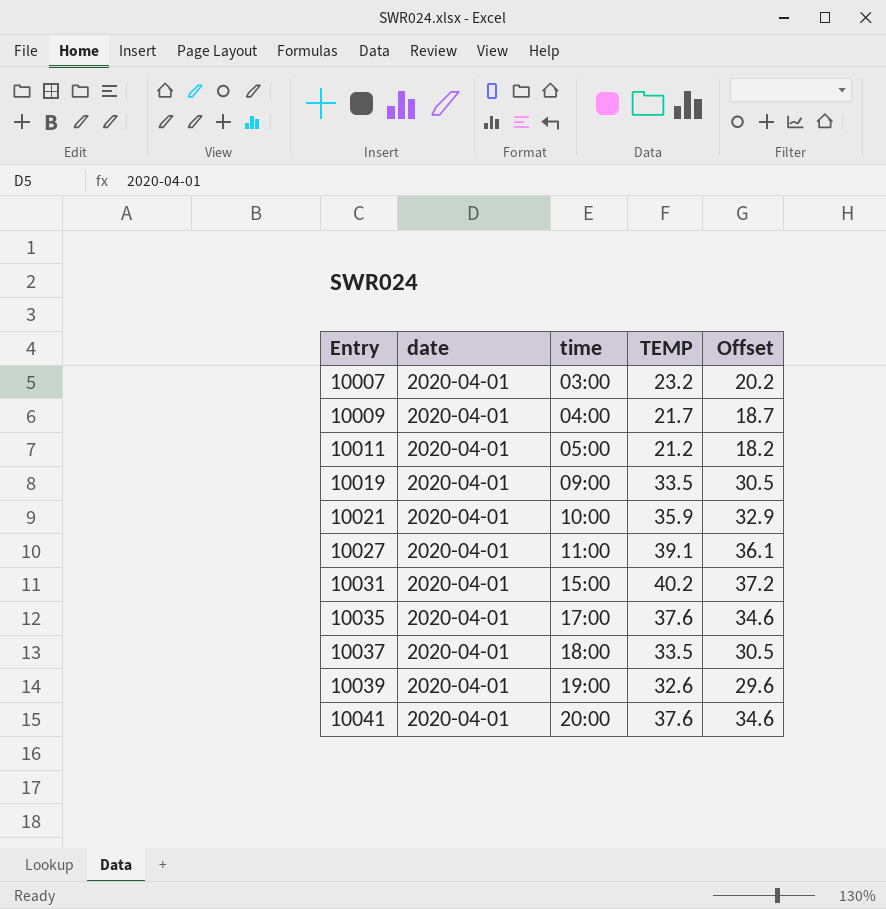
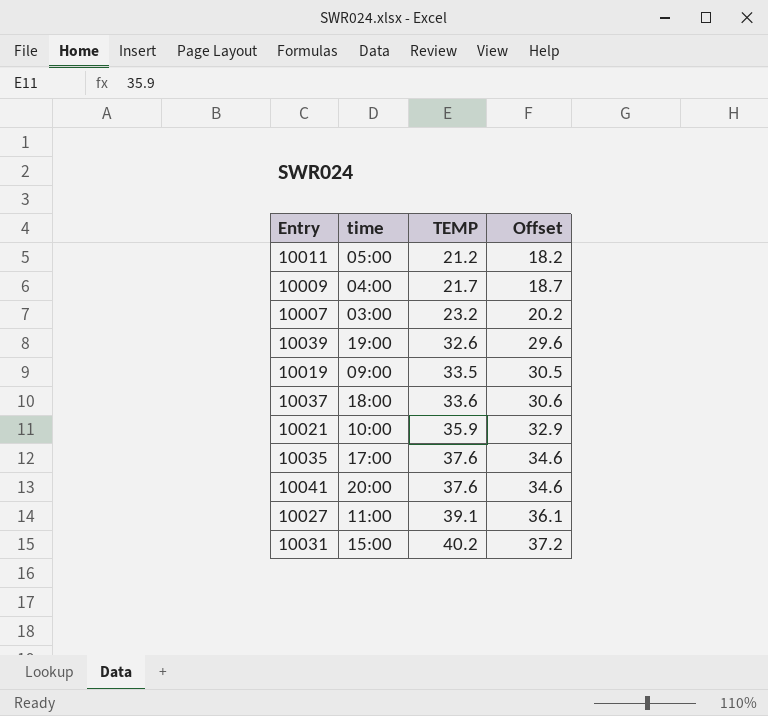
row order: Entry ascending -> TEMP ascending
column date | position: 2 -> none
10037 | TEMP: 33.5 -> 33.6
10037 | Offset: 30.5 -> 30.6

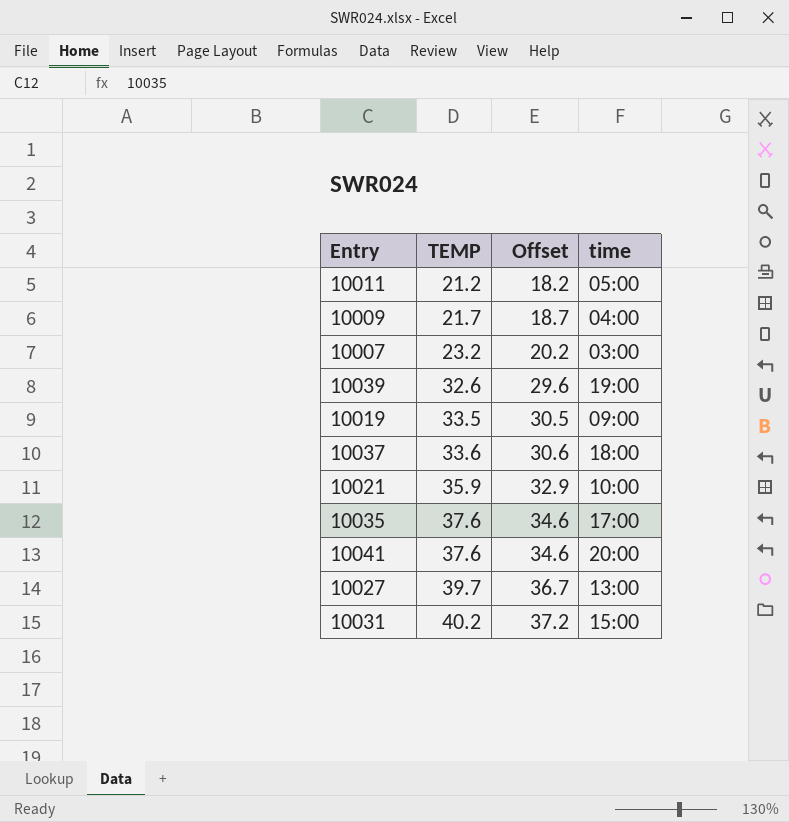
column time | position: 2 -> 4
10027 | TEMP: 39.1 -> 39.7
10027 | Offset: 36.1 -> 36.7
10027 | time: 11:00 -> 13:00

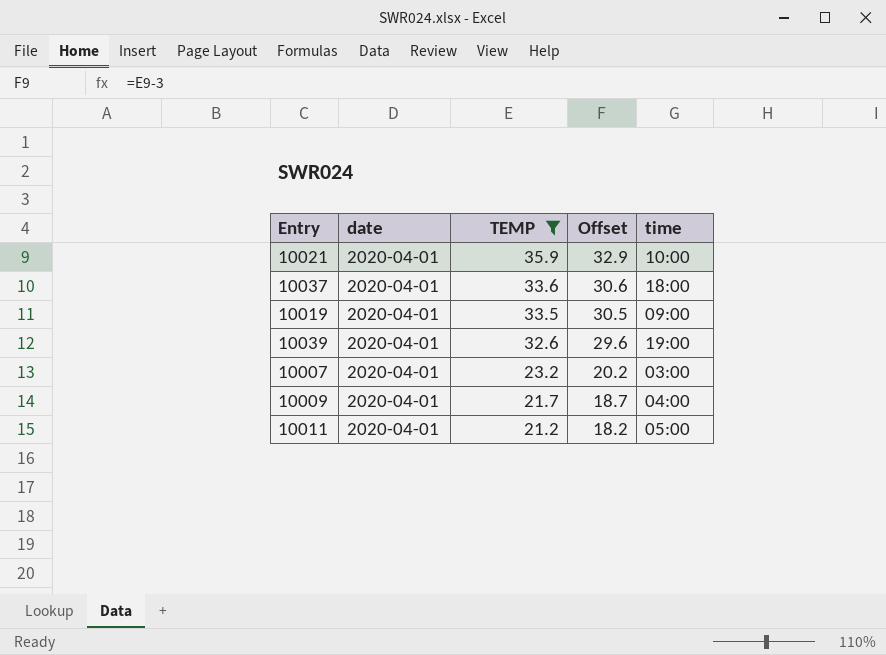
filter: none -> TEMP <= 35.9
row order: TEMP ascending -> TEMP descending
column date | position: none -> 2

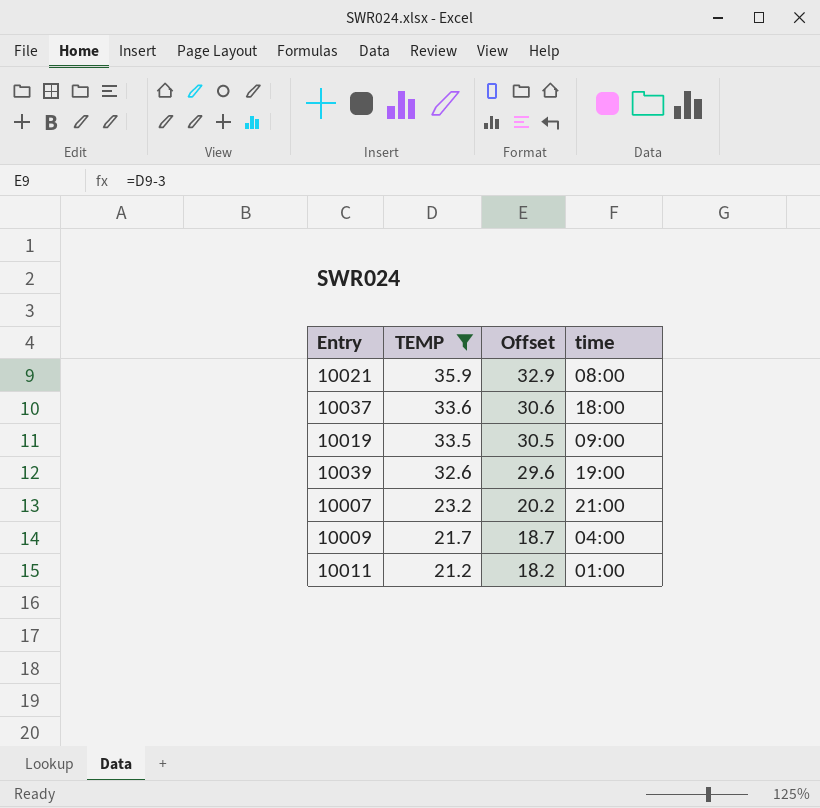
column date | position: 2 -> none
10021 | time: 10:00 -> 08:00
10007 | time: 03:00 -> 21:00
10011 | time: 05:00 -> 01:00

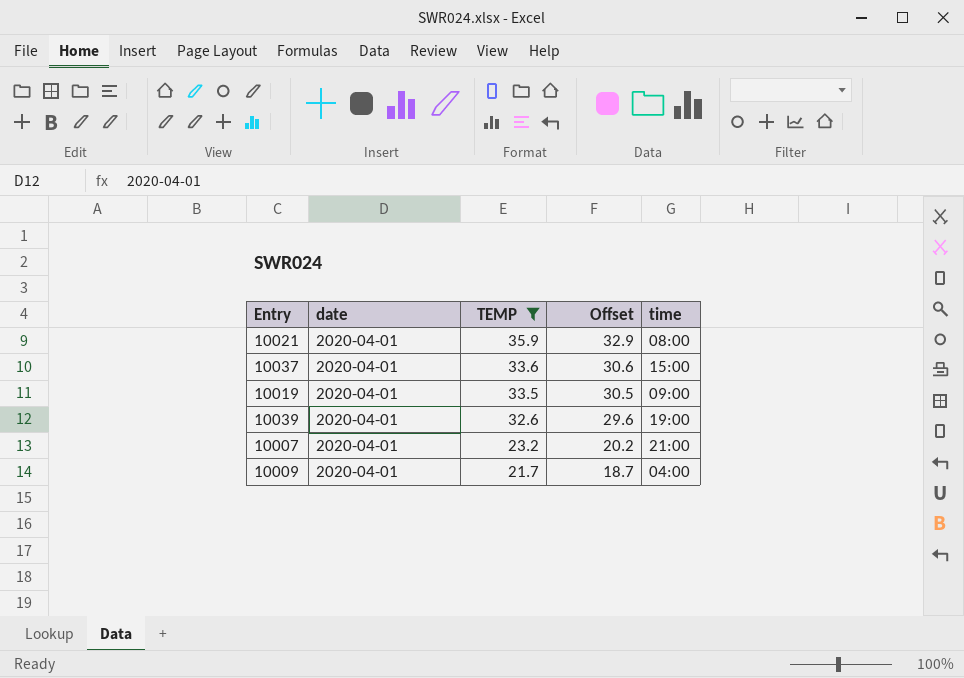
column date | position: none -> 2
row 10011: 21.2 | 18.2 | 01:00 -> none
10037 | time: 18:00 -> 15:00

